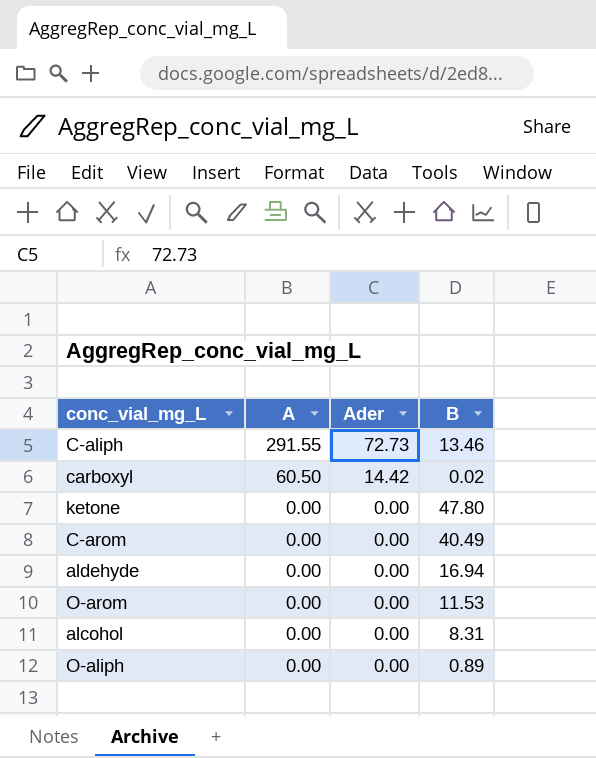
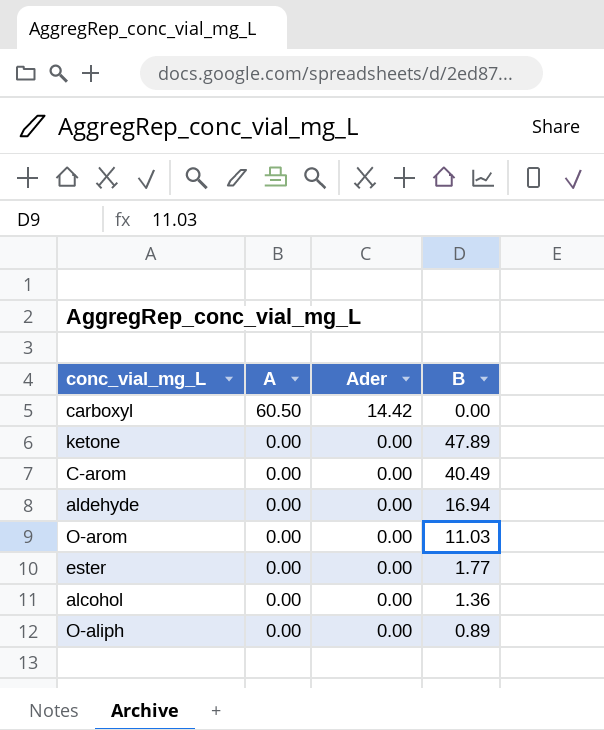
row C-aliph: 291.55 | 72.73 | 13.46 -> none
carboxyl | B: 0.02 -> 0.00
ketone | B: 47.80 -> 47.89
O-arom | B: 11.53 -> 11.03
row ester: none -> 0.00 | 0.00 | 1.77
alcohol | B: 8.31 -> 1.36

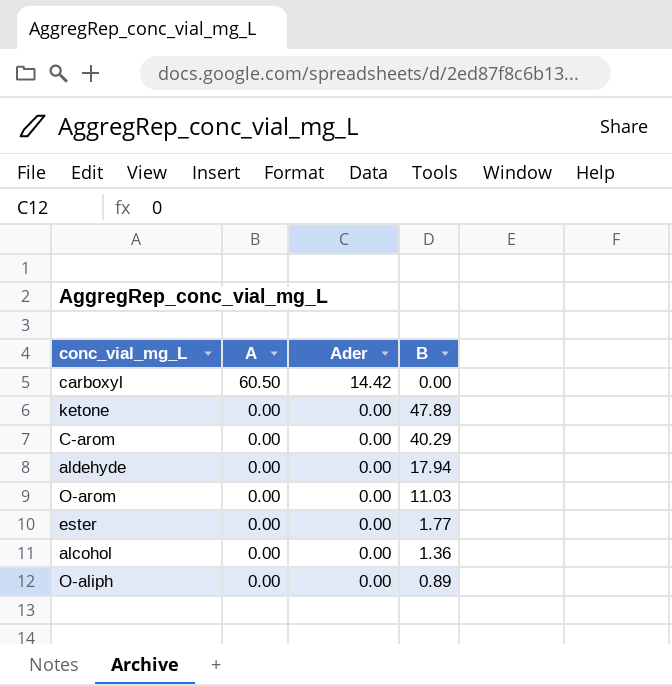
C-arom | B: 40.49 -> 40.29
aldehyde | B: 16.94 -> 17.94

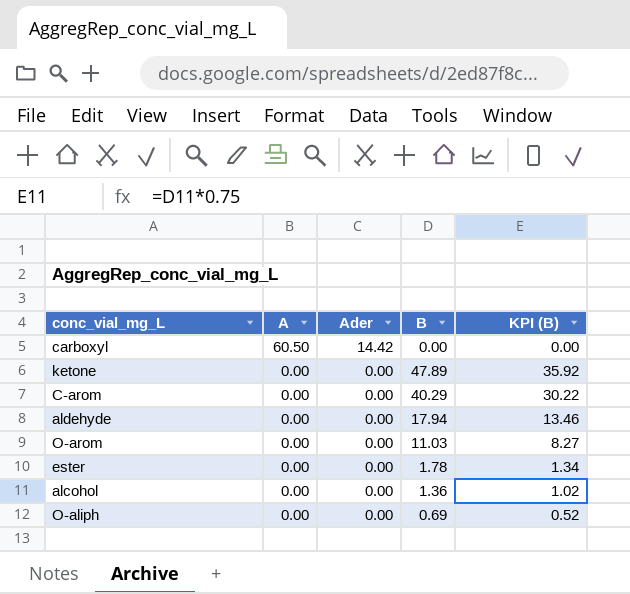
column KPI (B) | formula: none -> [B] * 0.75
ester | B: 1.77 -> 1.78
O-aliph | B: 0.89 -> 0.69

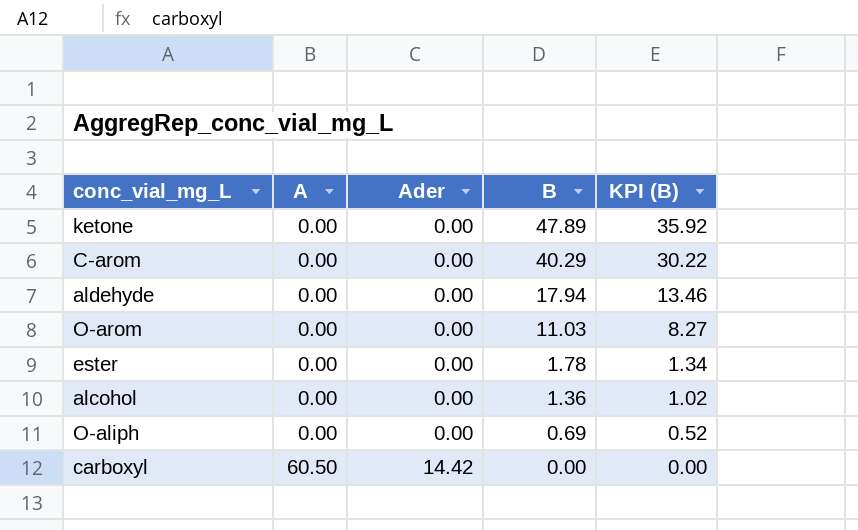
row order: A descending -> A ascending

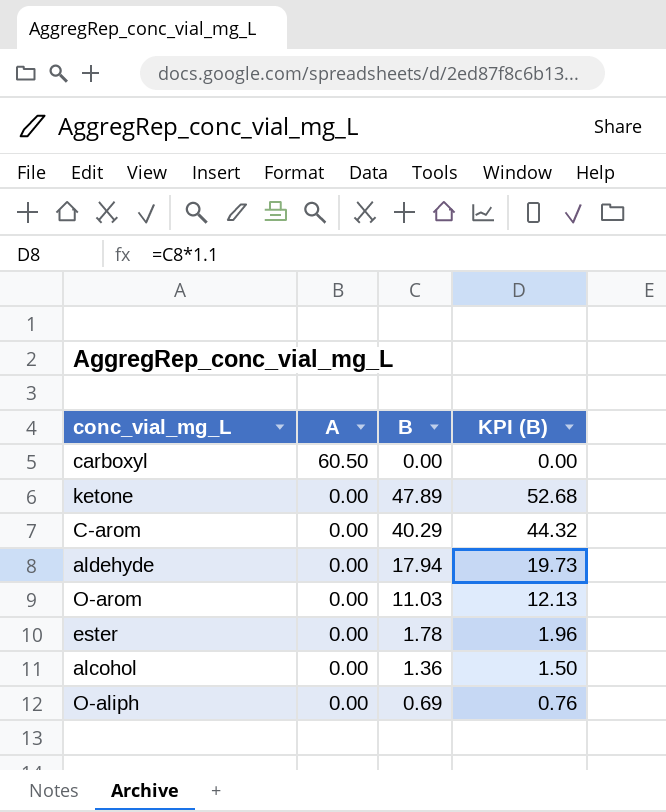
row order: A ascending -> A descending
column Ader | position: 3 -> none
column KPI (B) | formula: [B] * 0.75 -> [B] * 1.1

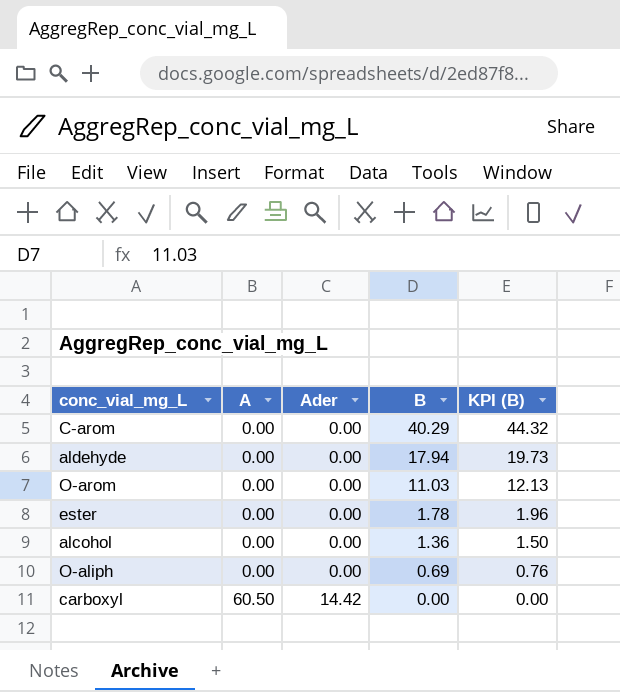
row order: A descending -> A ascending
column Ader | position: none -> 3
row ketone: 0.00 | 47.89 | 52.68 -> none

